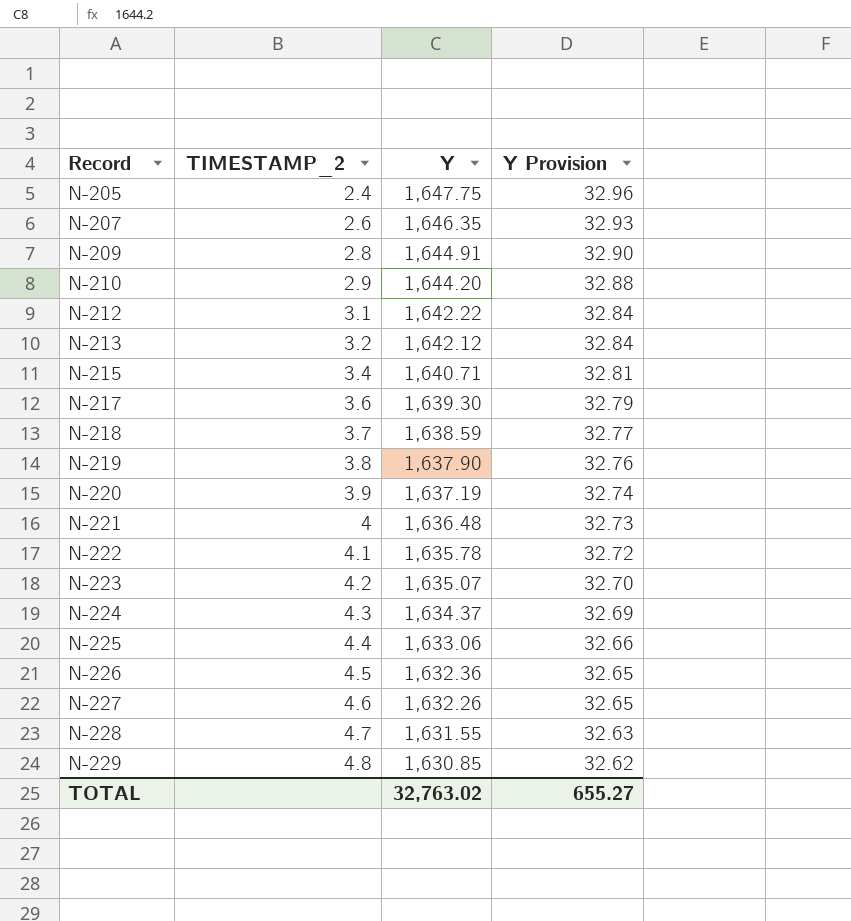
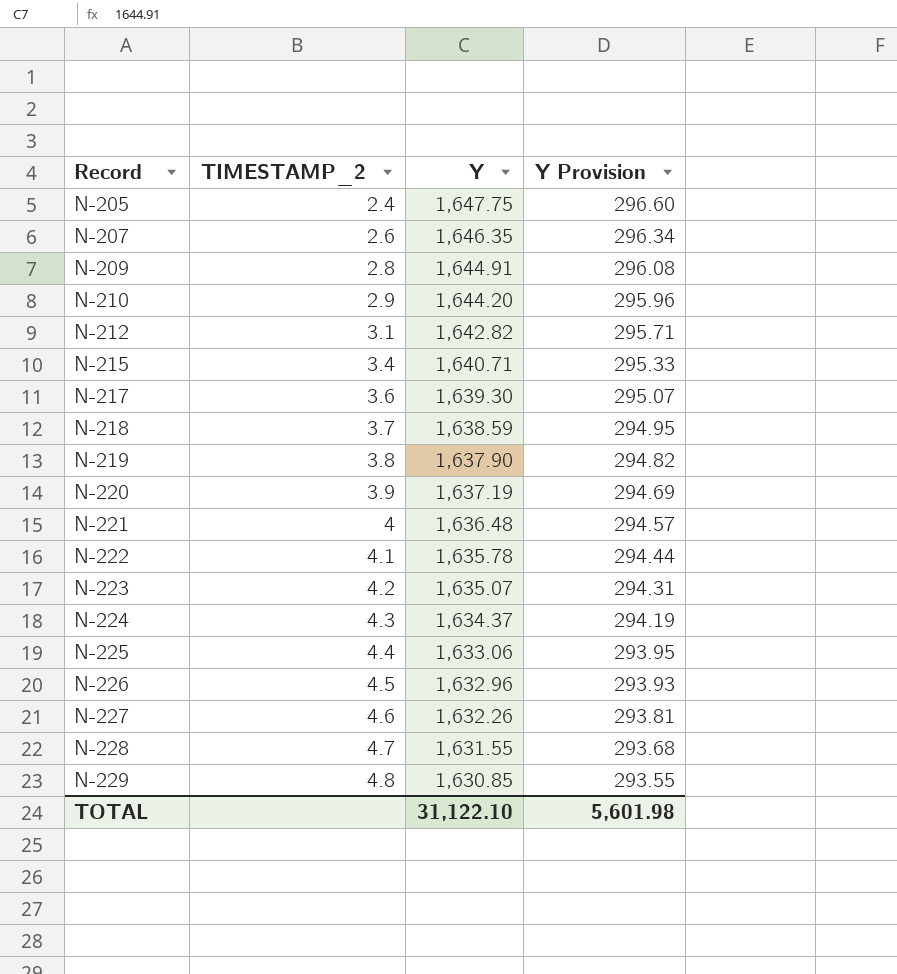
column Y Provision | formula: [Y] * 0.02 -> [Y] * 0.18
row N-213: 3.2 | 1,642.12 | 32.84 -> none
N-212 | Y: 1,642.22 -> 1,642.82
N-226 | Y: 1,632.36 -> 1,632.96
TOTAL | Y: 32,763.02 -> 31,122.10
TOTAL | Y Provision: 655.27 -> 5,601.98

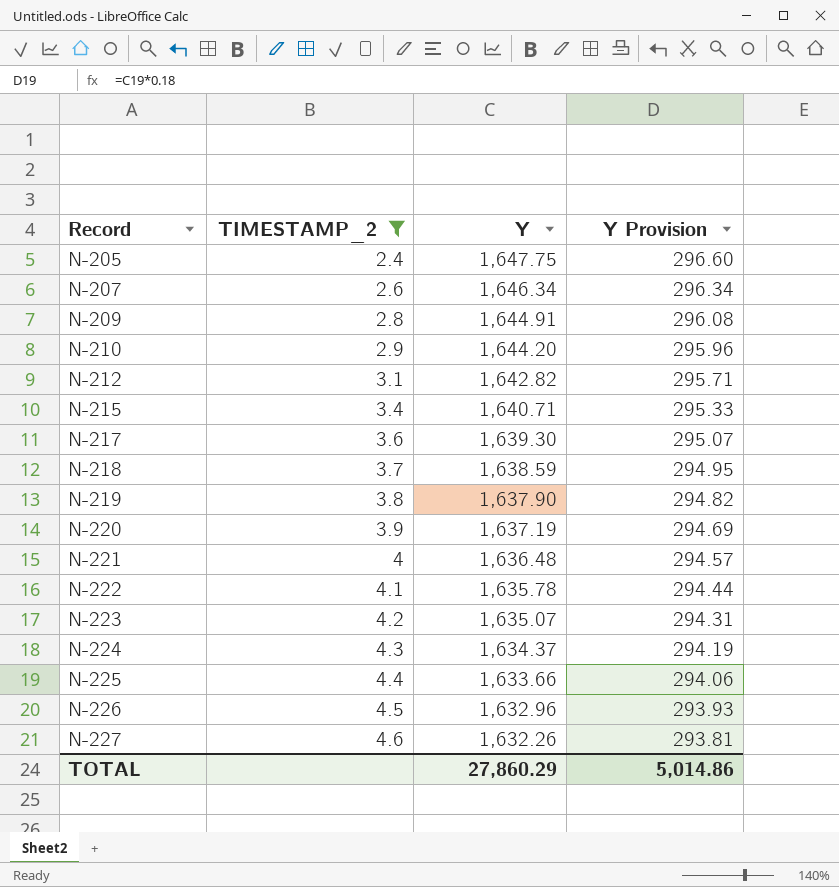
filter: none -> TIMESTAMP_2 <= 4.6
N-207 | Y: 1,646.35 -> 1,646.34
N-225 | Y: 1,633.06 -> 1,633.66
N-225 | Y Provision: 293.95 -> 294.06
TOTAL | Y: 31,122.10 -> 27,860.29
TOTAL | Y Provision: 5,601.98 -> 5,014.86

